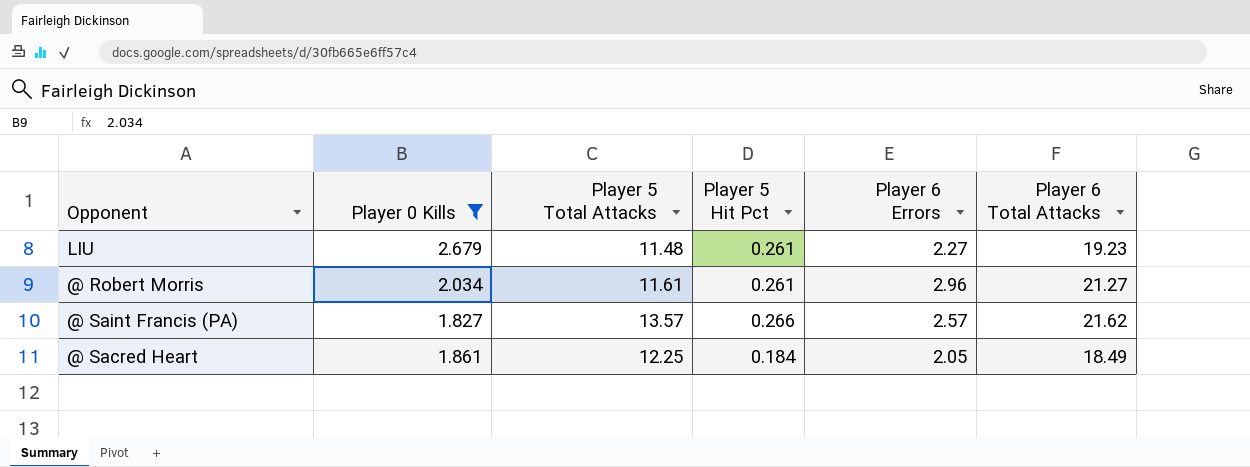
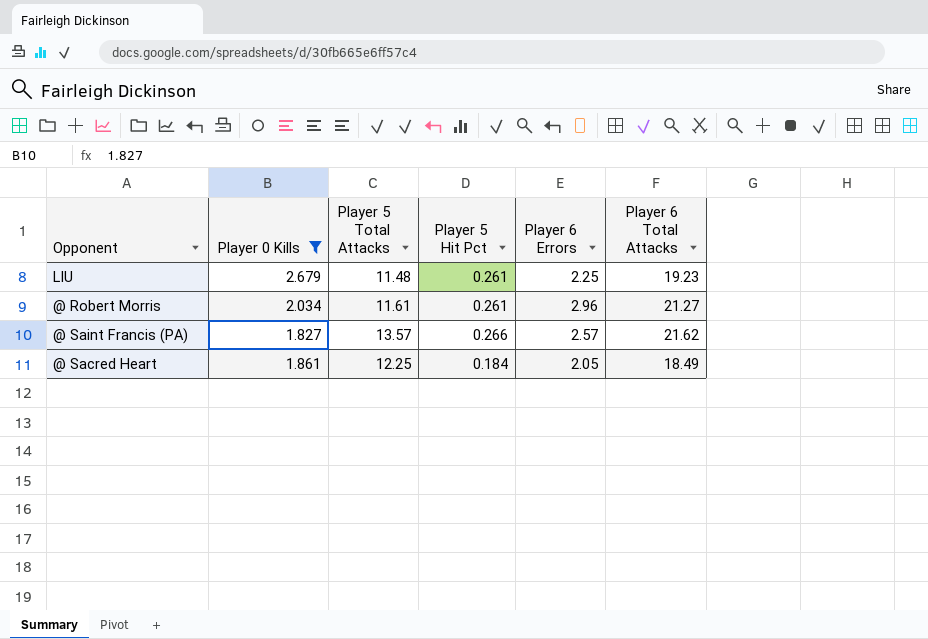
LIU | Player 6 Errors: 2.27 -> 2.25

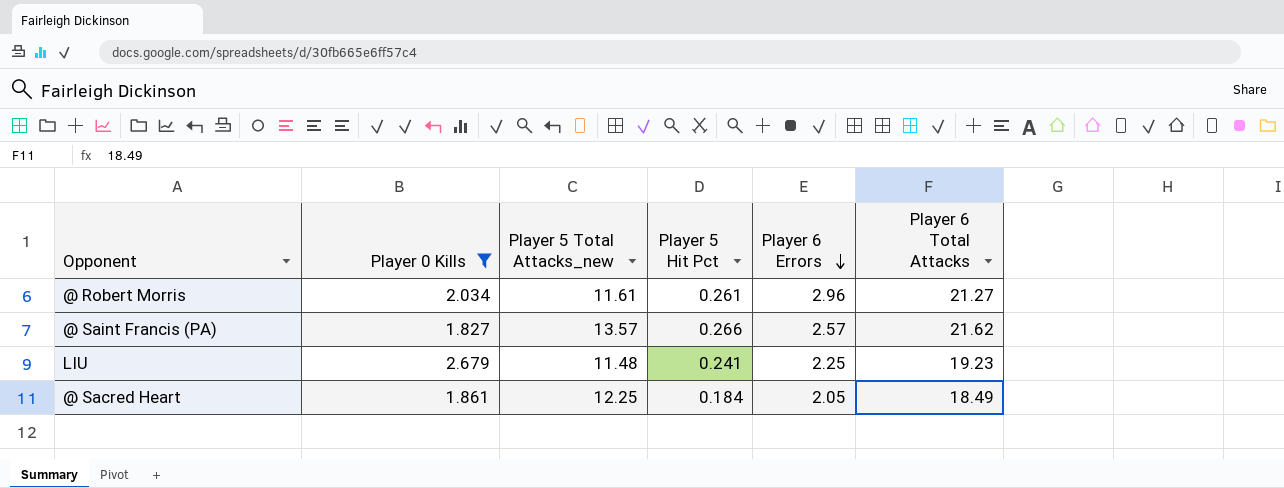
row order: none -> Player 6 Errors descending
column name: Player 5 Total Attacks -> Player 5 Total Attacks_new
LIU | Player 5 Hit Pct: 0.261 -> 0.241

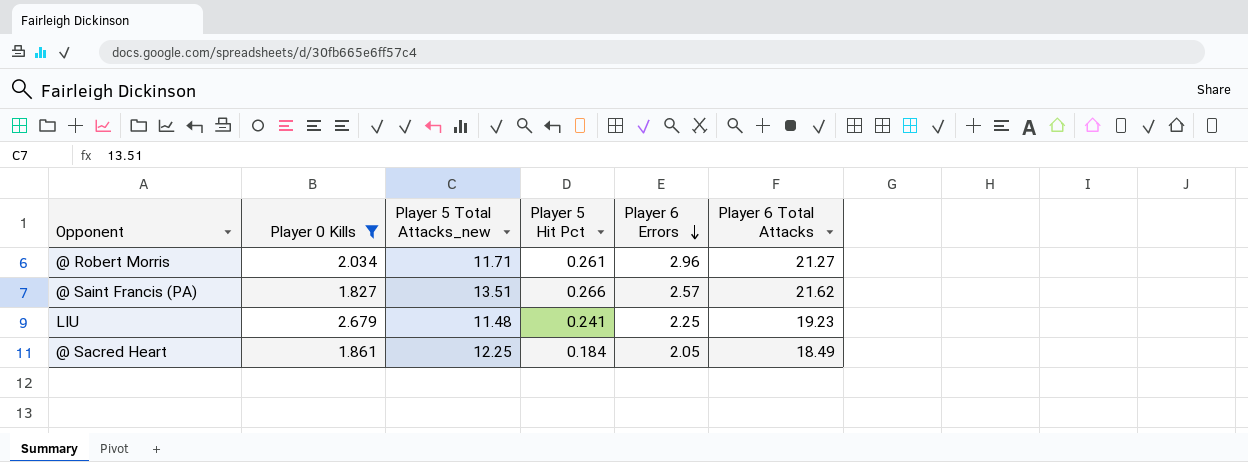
@ Robert Morris | Player 5 Total Attacks_new: 11.61 -> 11.71
@ Saint Francis (PA) | Player 5 Total Attacks_new: 13.57 -> 13.51

